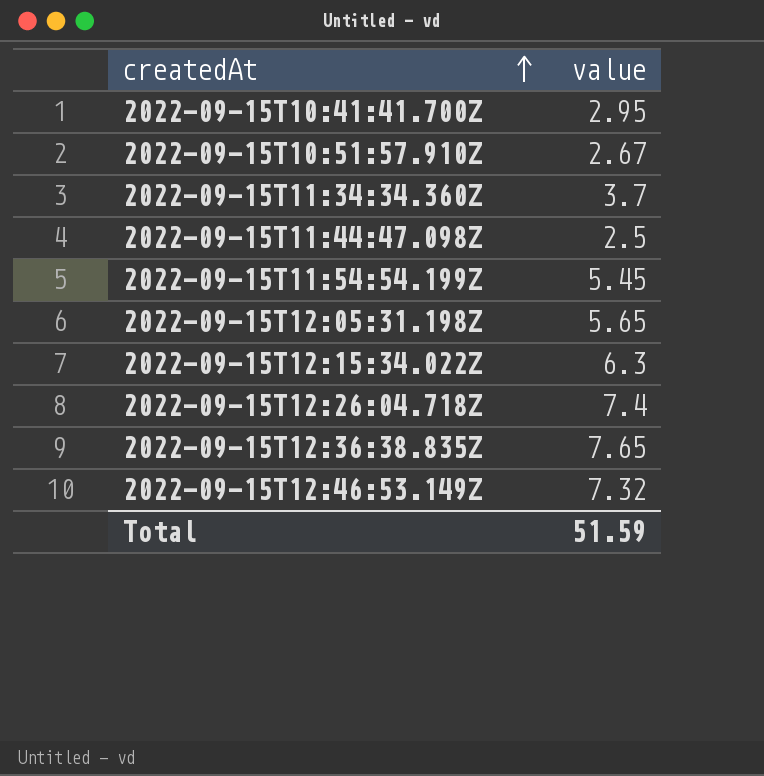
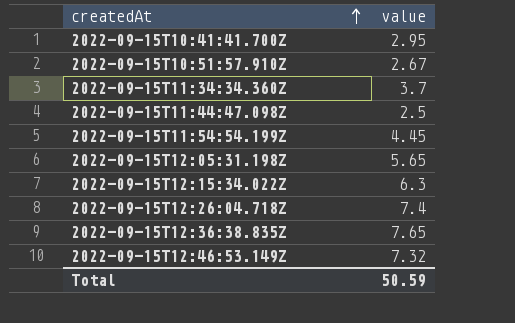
2022-09-15T11:54:54.199Z | value: 5.45 -> 4.45
Total | value: 51.59 -> 50.59

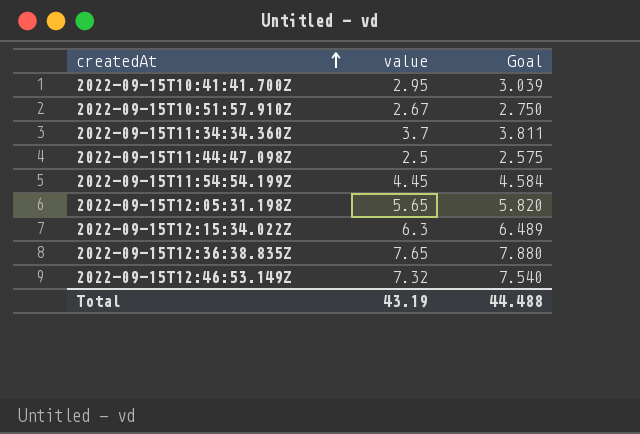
column Goal | formula: none -> [value] * 1.03
row 2022-09-15T12:26:04.718Z: 7.4 -> none
Total | value: 50.59 -> 43.19

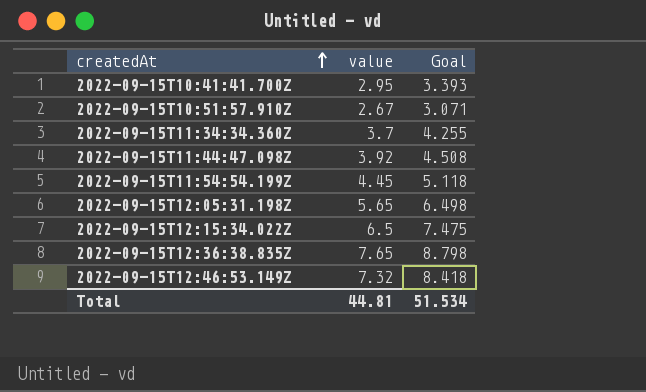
column Goal | formula: [value] * 1.03 -> [value] * 1.15
2022-09-15T11:44:47.098Z | value: 2.5 -> 3.92
2022-09-15T12:15:34.022Z | value: 6.3 -> 6.5
Total | value: 43.19 -> 44.81
Total | Goal: 44.488 -> 51.534

